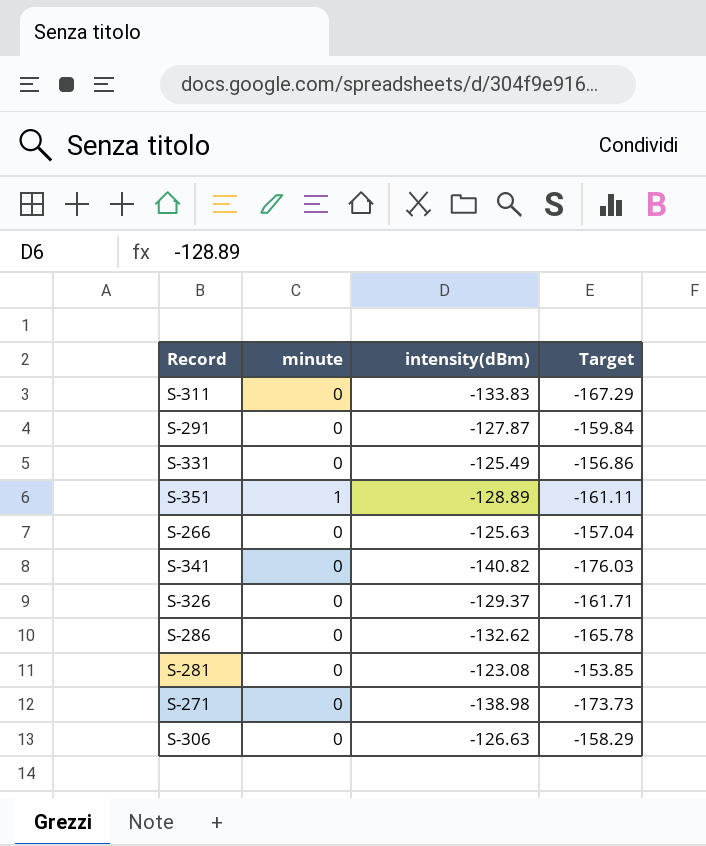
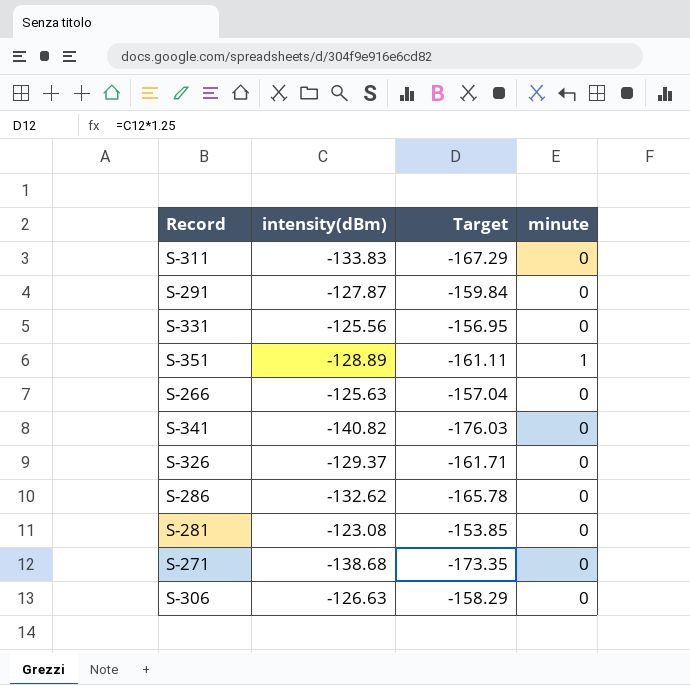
column minute | position: 2 -> 4
S-331 | intensity(dBm): -125.49 -> -125.56
S-331 | Target: -156.86 -> -156.95
S-271 | intensity(dBm): -138.98 -> -138.68
S-271 | Target: -173.73 -> -173.35

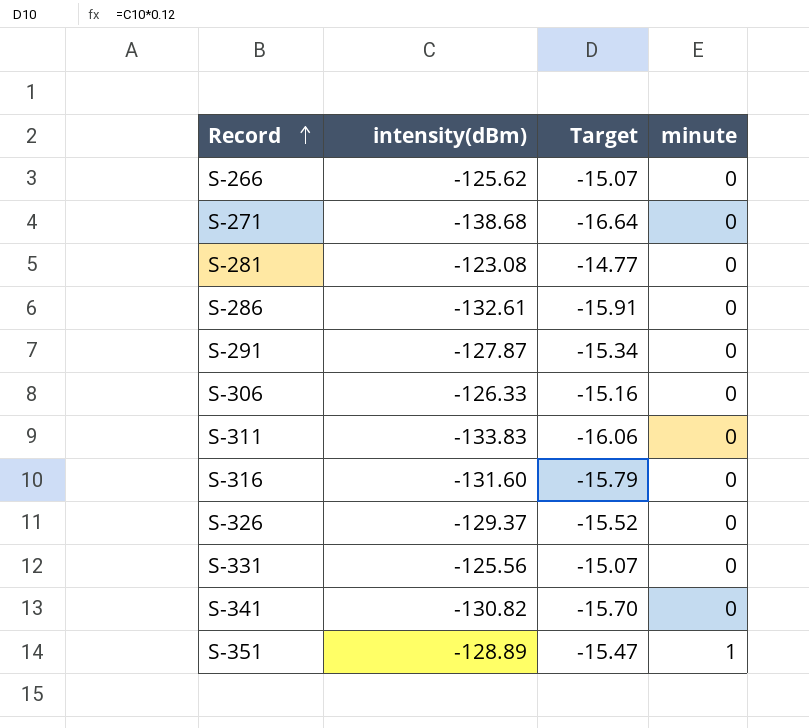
row order: none -> Record ascending
column Target | formula: [intensity(dBm)] * 1.25 -> [intensity(dBm)] * 0.12
S-266 | intensity(dBm): -125.63 -> -125.62
S-286 | intensity(dBm): -132.62 -> -132.61
S-306 | intensity(dBm): -126.63 -> -126.33
row S-316: none -> -131.60 | -15.79 | 0
S-341 | intensity(dBm): -140.82 -> -130.82

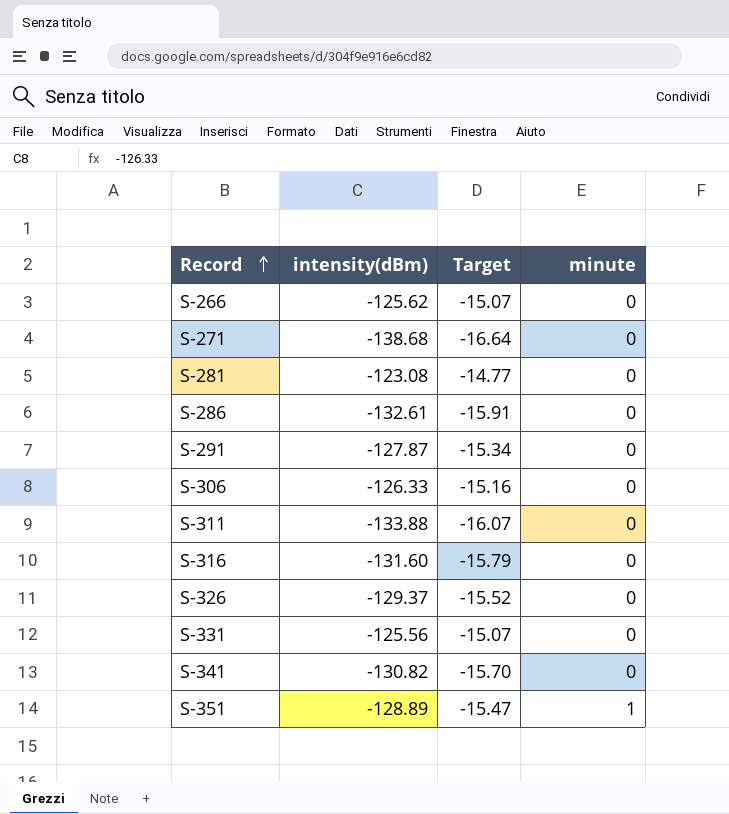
S-311 | intensity(dBm): -133.83 -> -133.88
S-311 | Target: -16.06 -> -16.07

